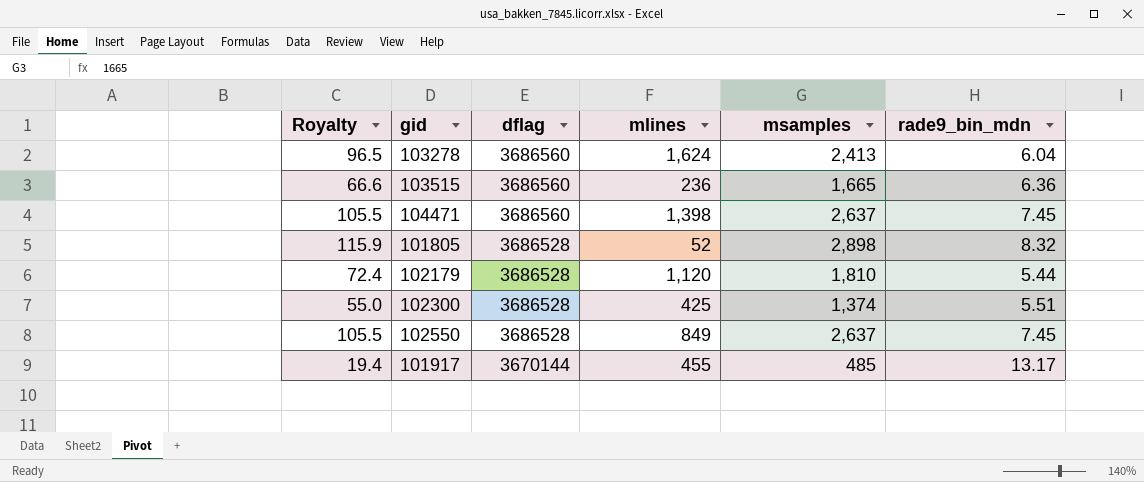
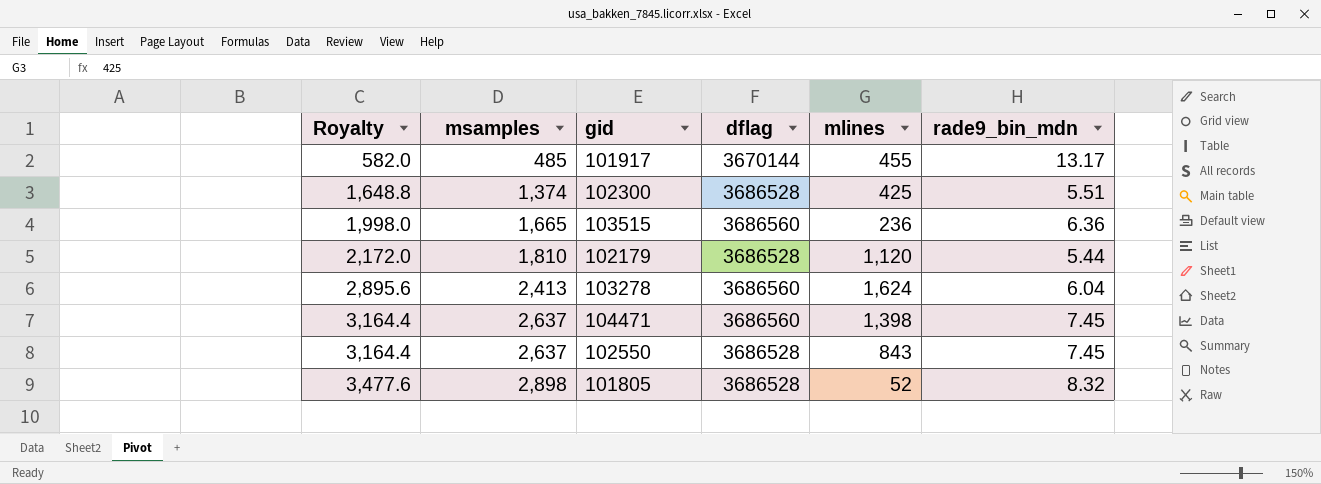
row order: dflag descending -> Royalty ascending
column Royalty | formula: [msamples] * 0.04 -> [msamples] * 1.2
column msamples | position: 5 -> 2
102550 | mlines: 849 -> 843

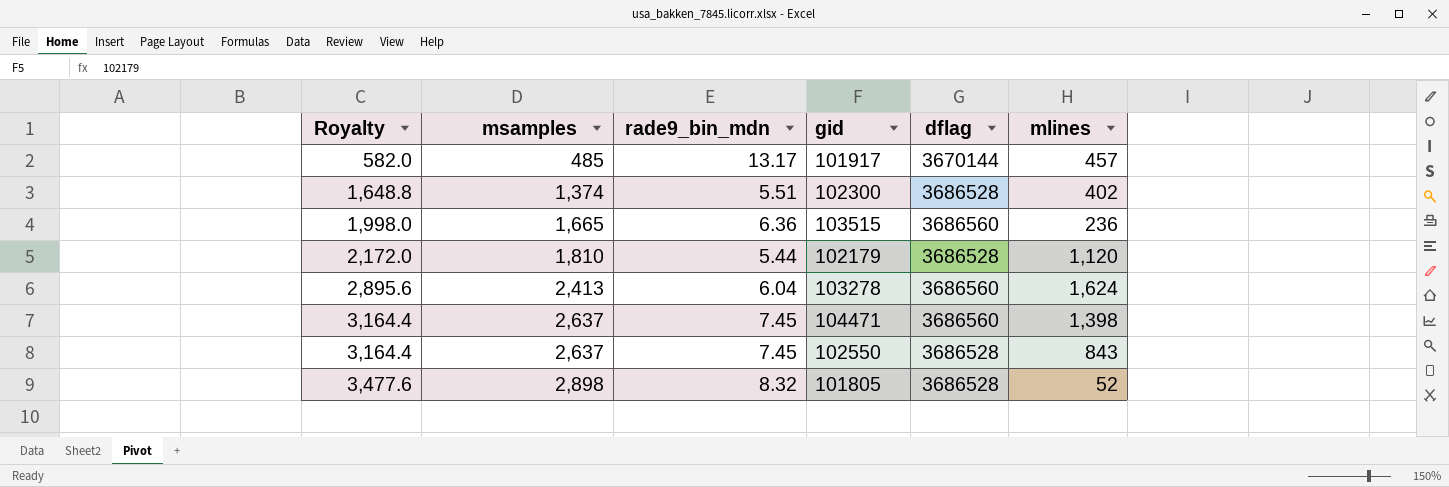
column rade9_bin_mdn | position: 6 -> 3
101917 | mlines: 455 -> 457
102300 | mlines: 425 -> 402

